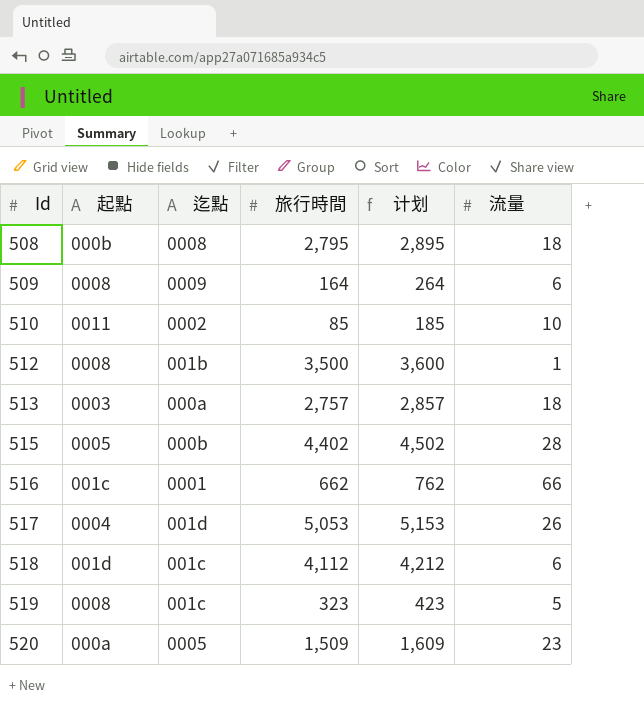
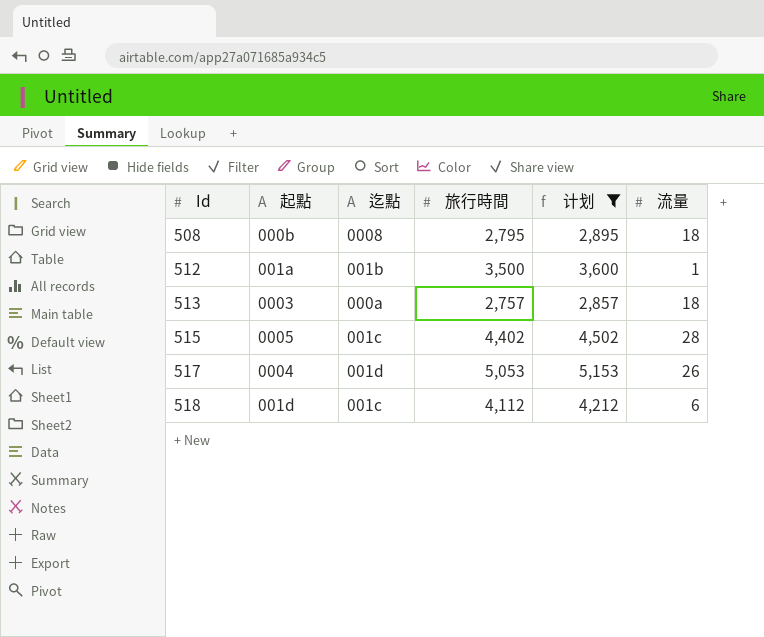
filter: none -> 计划 >= 2,857
512 | 起點: 0008 -> 001a
515 | 迄點: 000b -> 001c

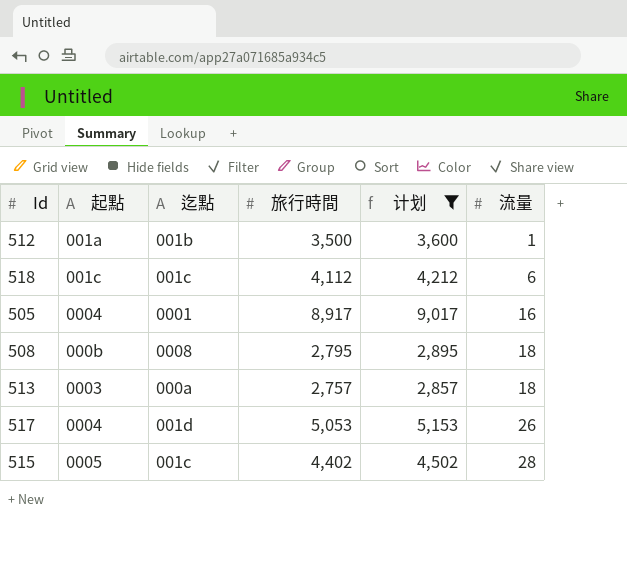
row order: Id ascending -> 流量 ascending
518 | 起點: 001d -> 001c
row 505: none -> 0004 | 0001 | 8,917 | 9,017 | 16

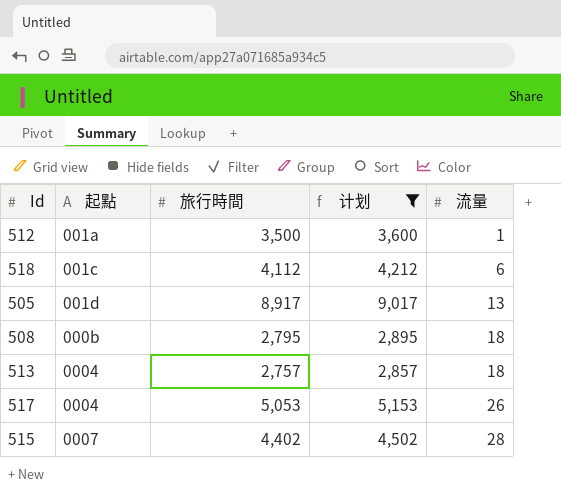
column 迄點 | position: 3 -> none
505 | 起點: 0004 -> 001d
505 | 流量: 16 -> 13
513 | 起點: 0003 -> 0004
515 | 起點: 0005 -> 0007

